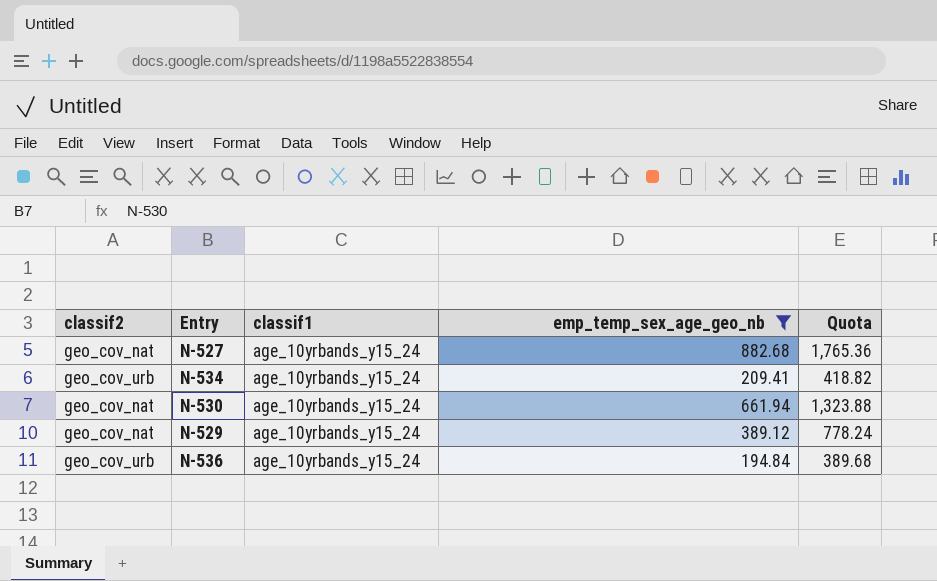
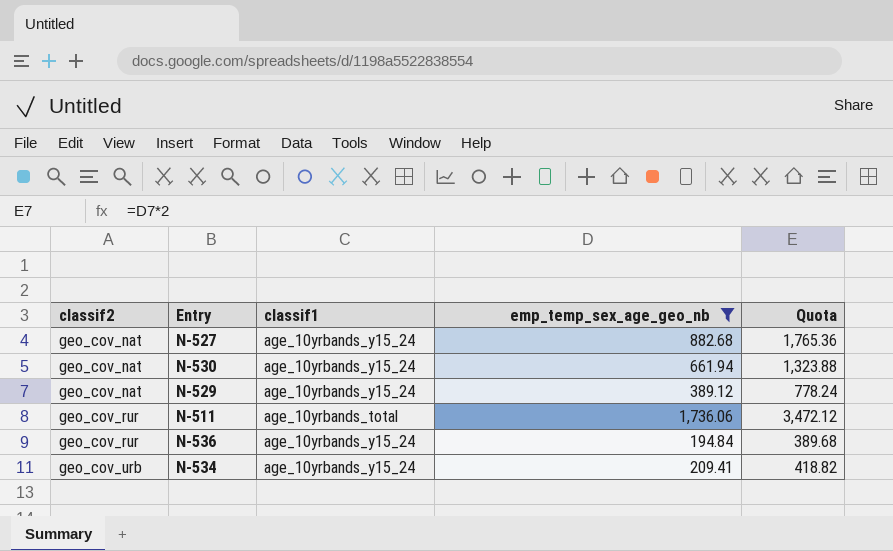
row order: none -> classif2 ascending
row N-511: none -> geo_cov_rur | age_10yrbands_total | 1,736.06 | 3,472.12
N-536 | classif2: geo_cov_urb -> geo_cov_rur

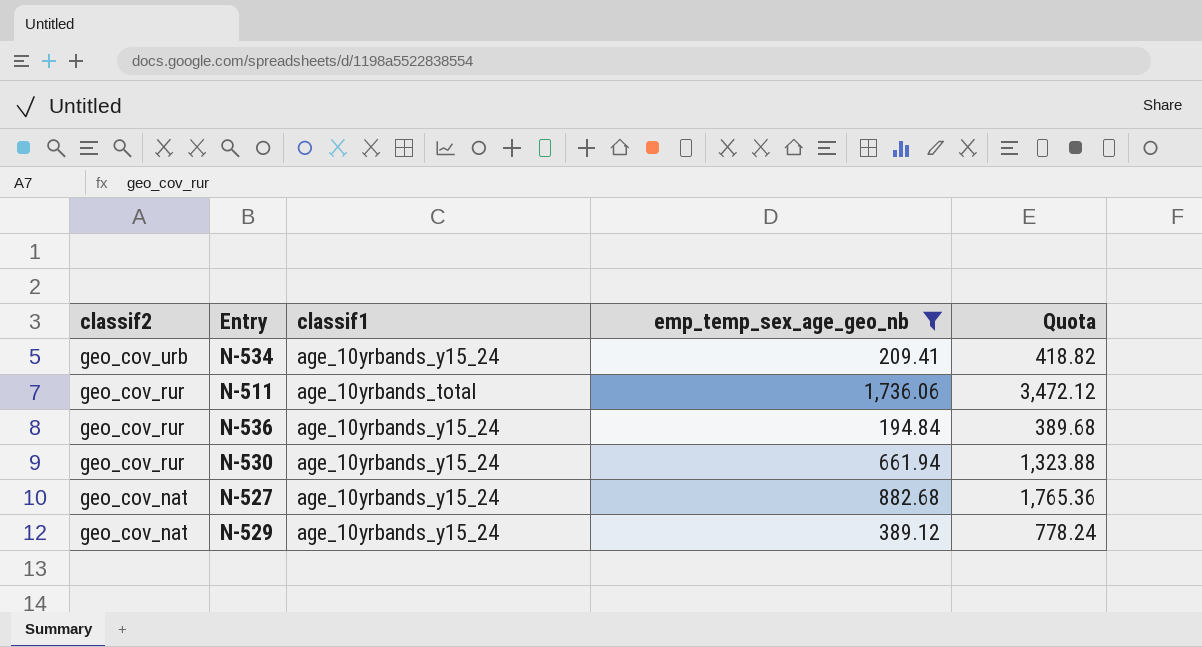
row order: classif2 ascending -> classif2 descending
N-530 | classif2: geo_cov_nat -> geo_cov_rur

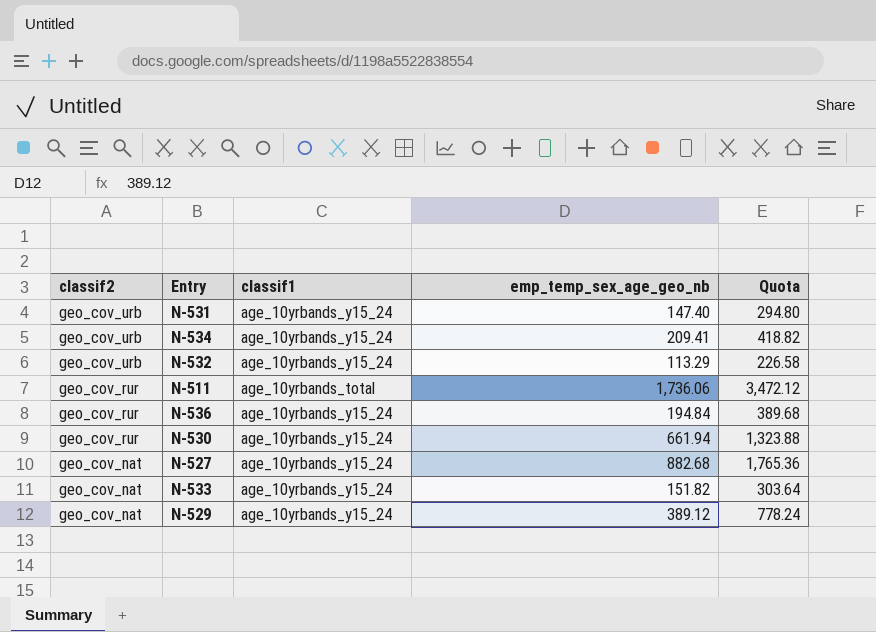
filter: emp_temp_sex_age_geo_nb >= 194.84 -> none

